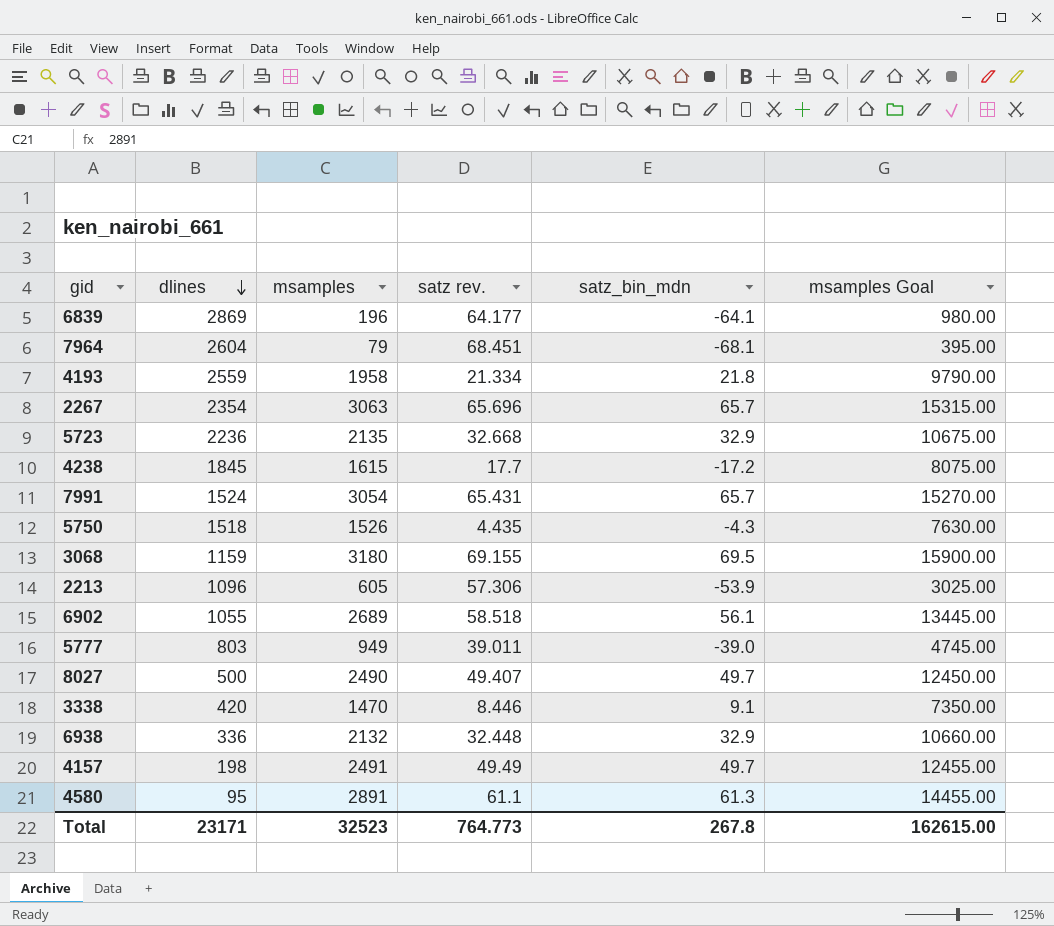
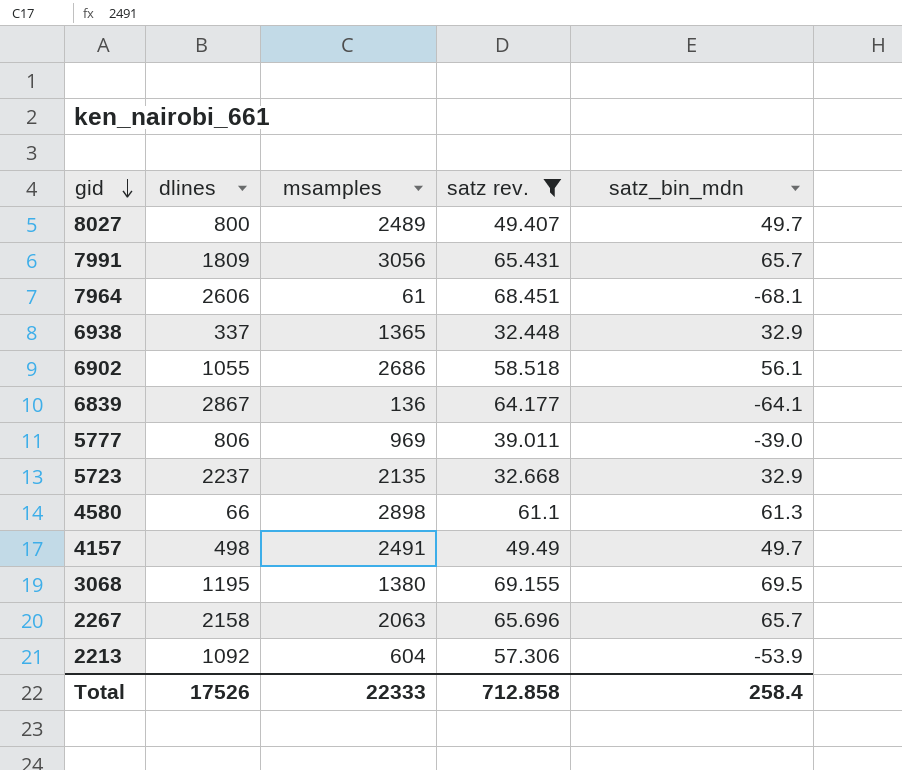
filter: none -> satz rev. >= 32.448
row order: dlines descending -> gid descending
column msamples Goal | formula: [msamples] * 5 -> none
8027 | dlines: 500 -> 800
8027 | msamples: 2490 -> 2489
7991 | dlines: 1524 -> 1809
7991 | msamples: 3054 -> 3056
7964 | dlines: 2604 -> 2606
7964 | msamples: 79 -> 61
6938 | dlines: 336 -> 337
6938 | msamples: 2132 -> 1365
6902 | msamples: 2689 -> 2686
6839 | dlines: 2869 -> 2867
6839 | msamples: 196 -> 136
5777 | dlines: 803 -> 806
5777 | msamples: 949 -> 969
5723 | dlines: 2236 -> 2237
4580 | dlines: 95 -> 66
4580 | msamples: 2891 -> 2898
4157 | dlines: 198 -> 498
3068 | dlines: 1159 -> 1195
3068 | msamples: 3180 -> 1380
2267 | dlines: 2354 -> 2158
2267 | msamples: 3063 -> 2063
2213 | dlines: 1096 -> 1092
2213 | msamples: 605 -> 604
Total | dlines: 23171 -> 17526
Total | msamples: 32523 -> 22333
Total | satz rev.: 764.773 -> 712.858
Total | satz_bin_mdn: 267.8 -> 258.4

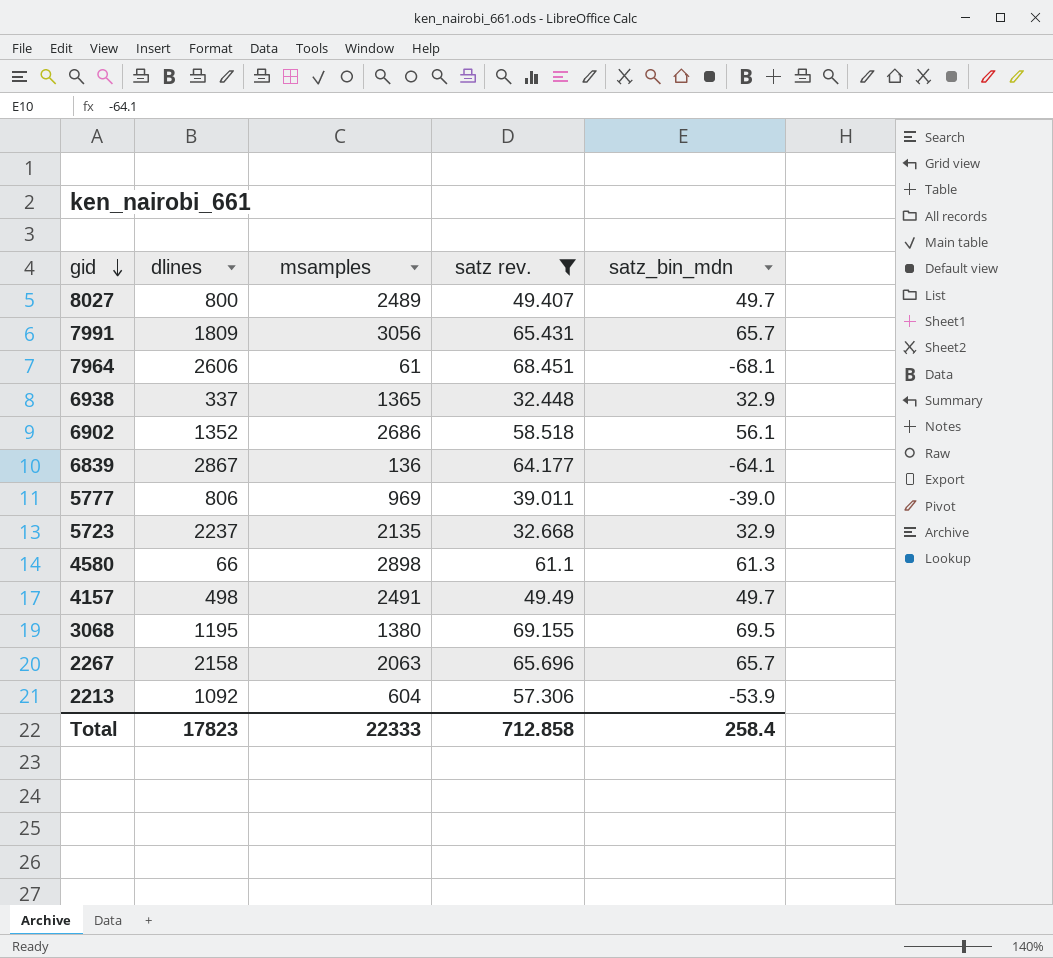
6902 | dlines: 1055 -> 1352
Total | dlines: 17526 -> 17823

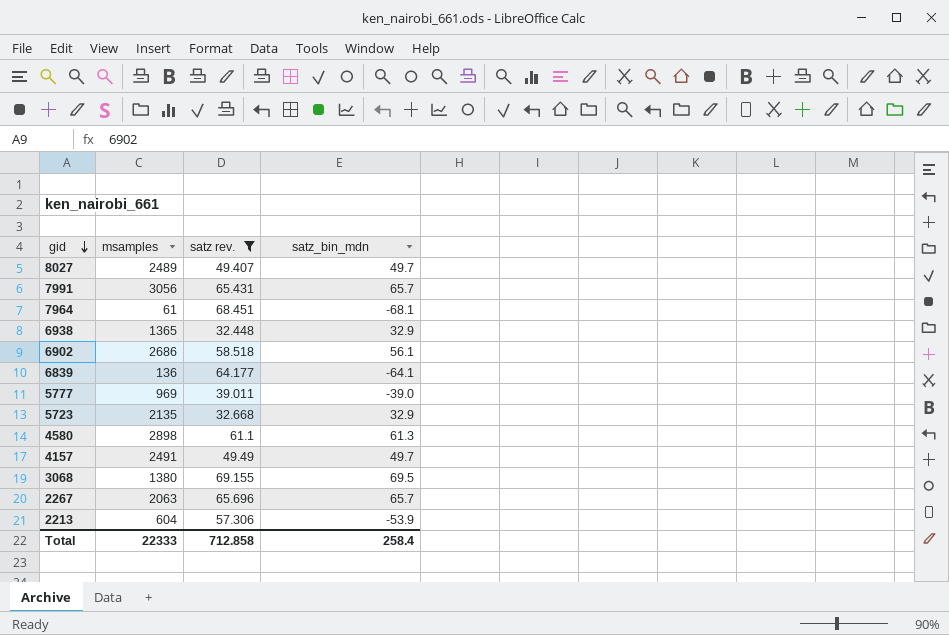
column dlines | position: 2 -> none

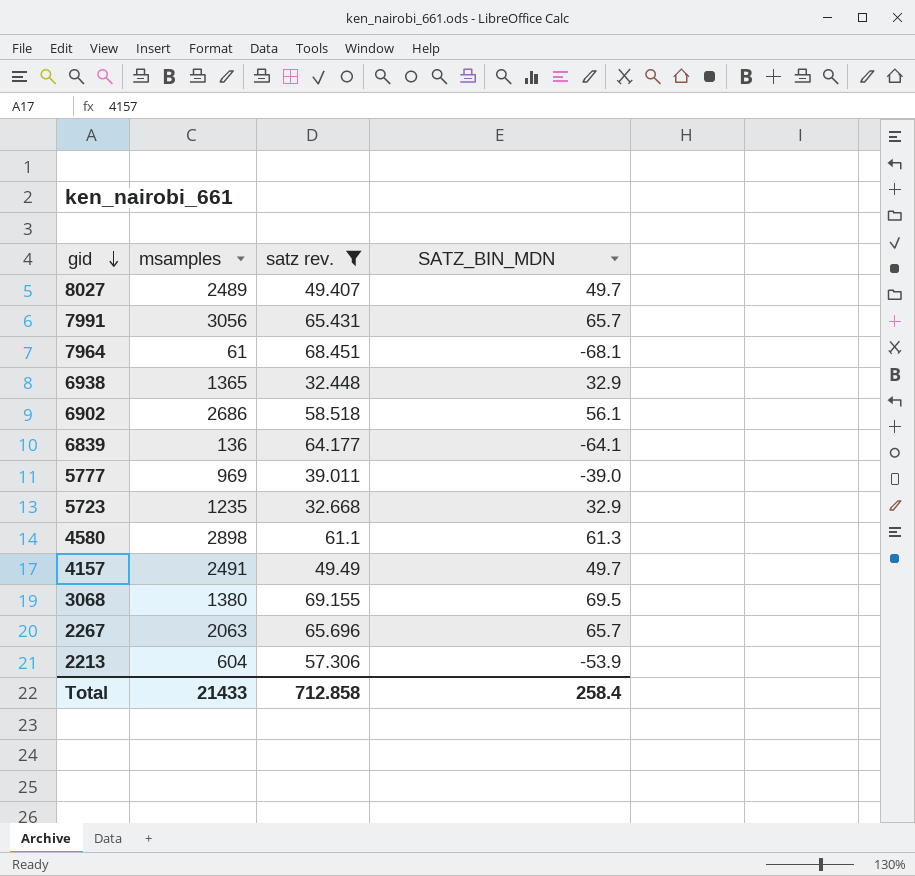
column name: satz_bin_mdn -> SATZ_BIN_MDN
5723 | msamples: 2135 -> 1235
Total | msamples: 22333 -> 21433

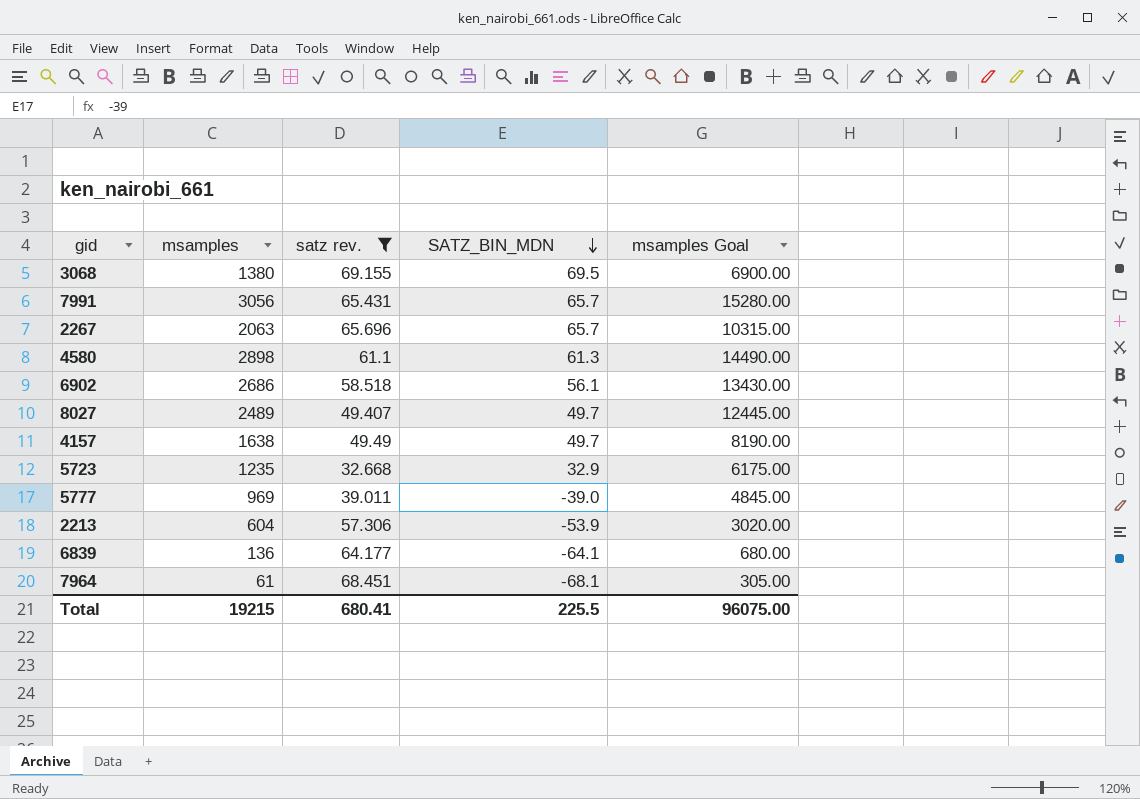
row order: gid descending -> SATZ_BIN_MDN descending
column msamples Goal | formula: none -> [msamples] * 5
row 6938: 1365 | 32.448 | 32.9 -> none
4157 | msamples: 2491 -> 1638
Total | msamples: 21433 -> 19215
Total | satz rev.: 712.858 -> 680.41
Total | SATZ_BIN_MDN: 258.4 -> 225.5

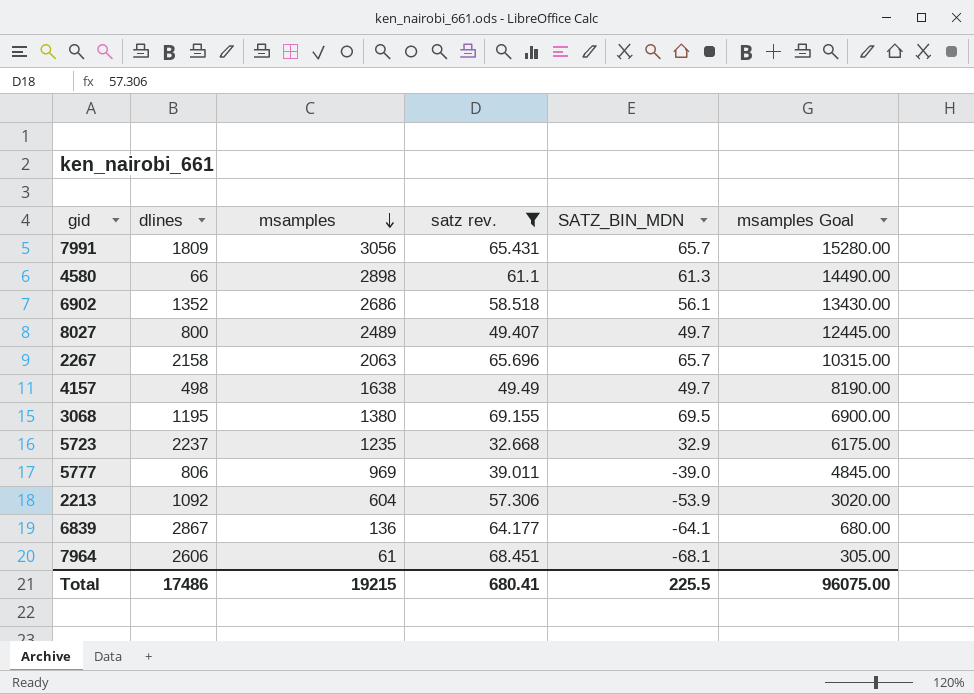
row order: SATZ_BIN_MDN descending -> msamples descending
column dlines | position: none -> 2

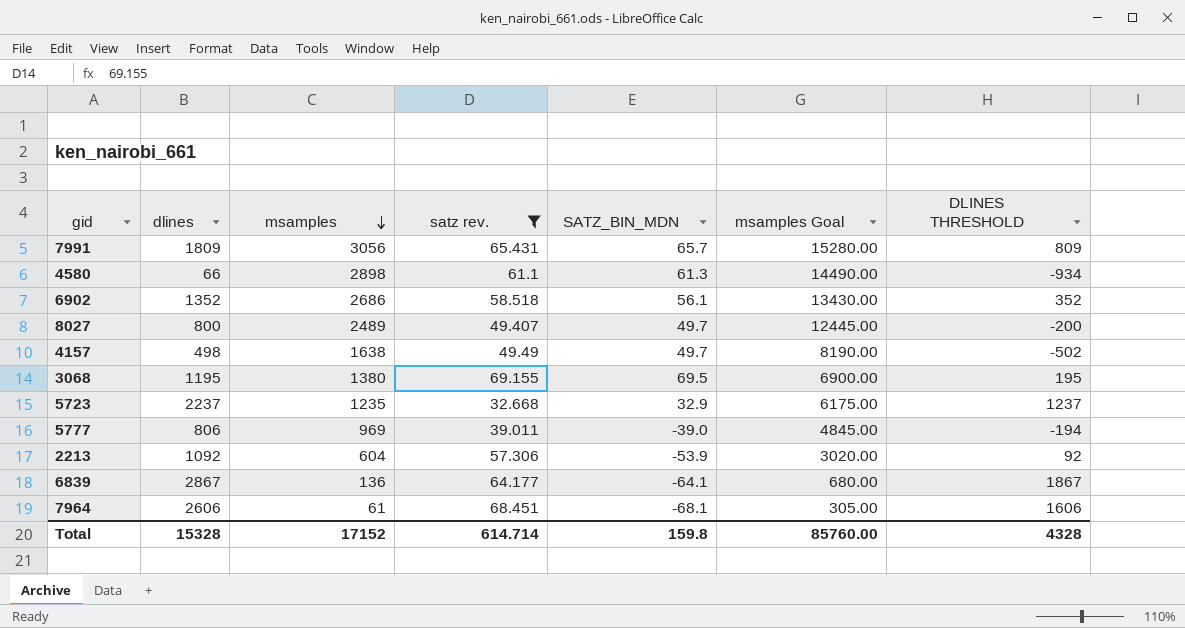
column DLINES THRESHOLD | formula: none -> [dlines] - 1000
row 2267: 2158 | 2063 | 65.696 | 65.7 | 10315.00 -> none
Total | dlines: 17486 -> 15328
Total | msamples: 19215 -> 17152
Total | satz rev.: 680.41 -> 614.714
Total | SATZ_BIN_MDN: 225.5 -> 159.8
Total | msamples Goal: 96075.00 -> 85760.00

